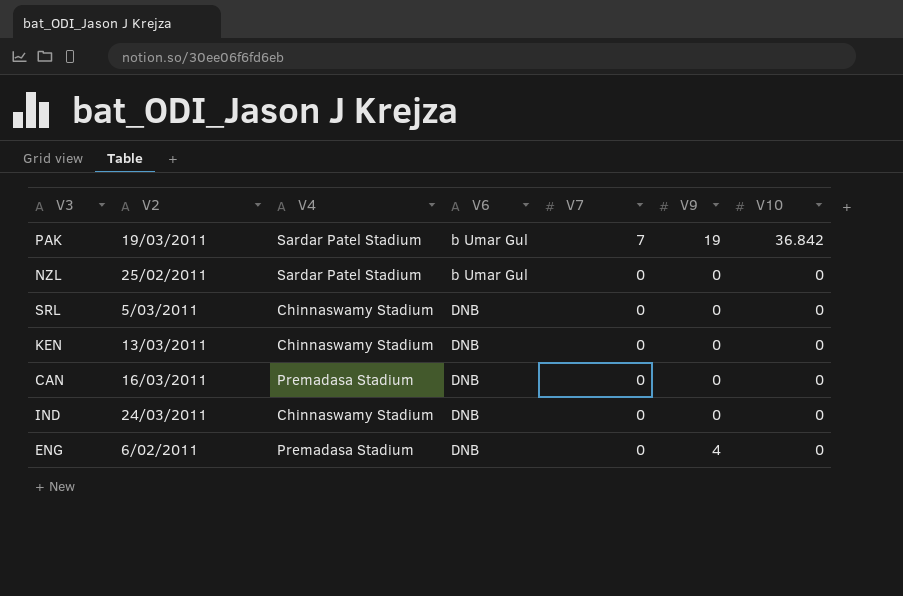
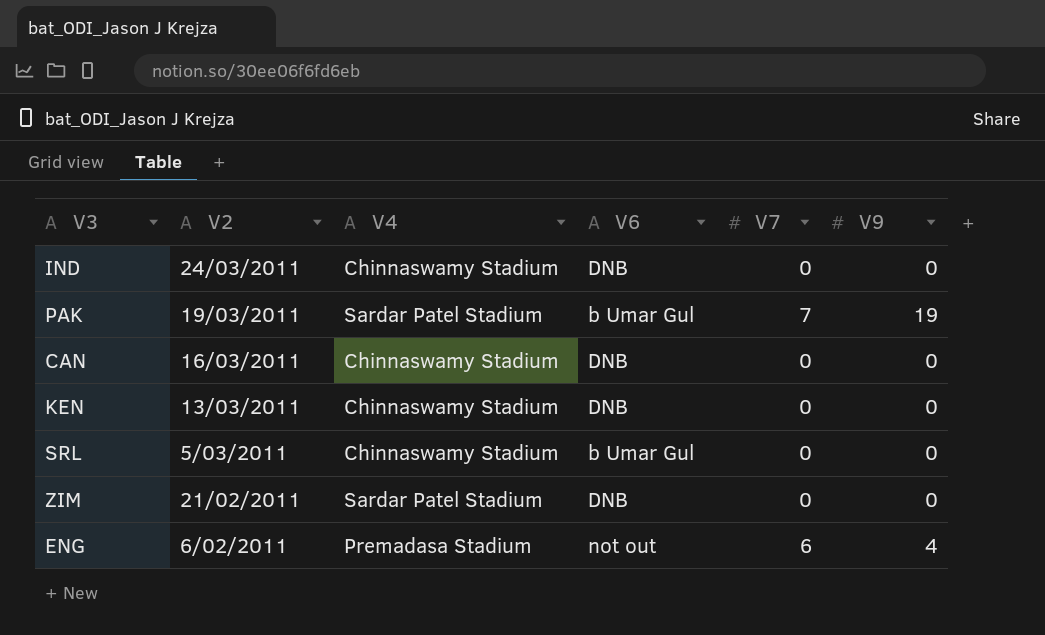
row order: V6 ascending -> V2 descending
column V10 | position: 7 -> none
row NZL: 25/02/2011 | Sardar Patel Stadium | b Umar Gul | 0 | 0 | 0 -> none
CAN | V4: Premadasa Stadium -> Chinnaswamy Stadium
SRL | V6: DNB -> b Umar Gul
row ZIM: none -> 21/02/2011 | Sardar Patel Stadium | DNB | 0 | 0
ENG | V6: DNB -> not out
ENG | V7: 0 -> 6

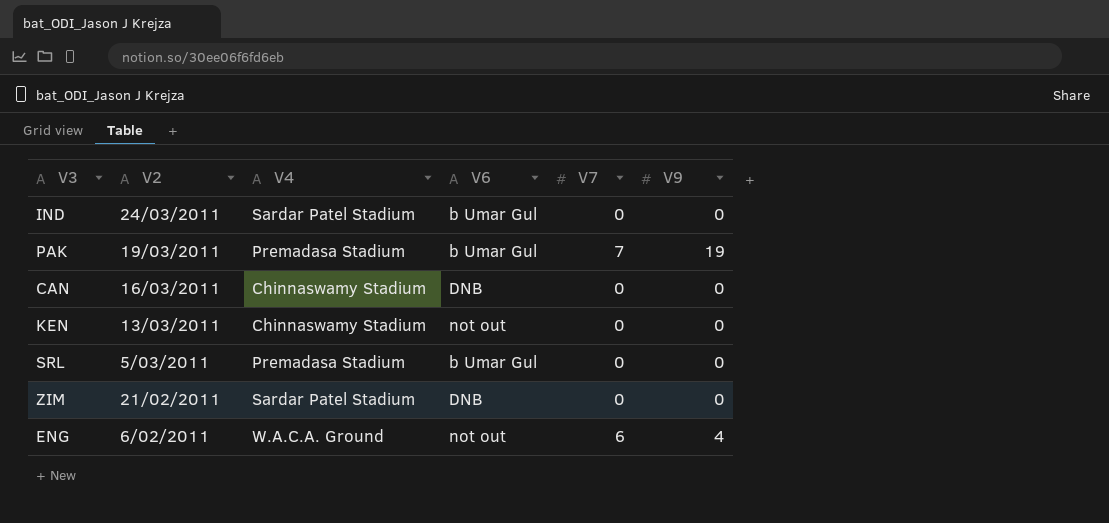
IND | V4: Chinnaswamy Stadium -> Sardar Patel Stadium
IND | V6: DNB -> b Umar Gul
PAK | V4: Sardar Patel Stadium -> Premadasa Stadium
KEN | V6: DNB -> not out
SRL | V4: Chinnaswamy Stadium -> Premadasa Stadium
ENG | V4: Premadasa Stadium -> W.A.C.A. Ground

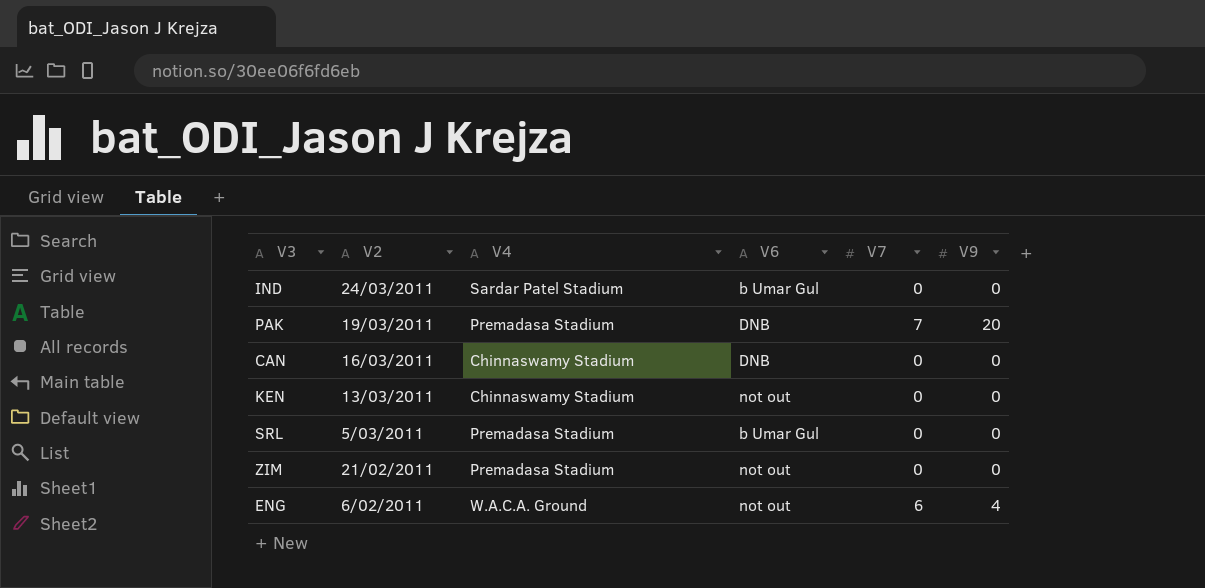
PAK | V6: b Umar Gul -> DNB
PAK | V9: 19 -> 20
ZIM | V4: Sardar Patel Stadium -> Premadasa Stadium
ZIM | V6: DNB -> not out

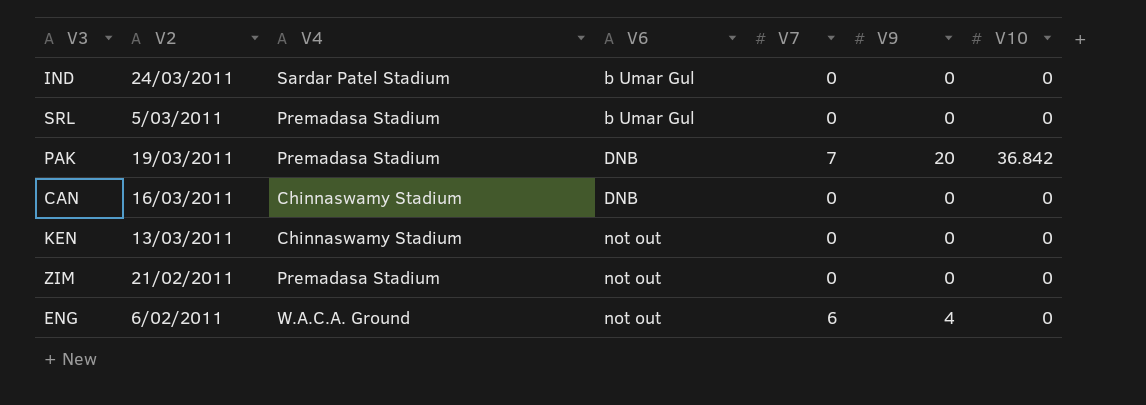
row order: V2 descending -> V6 ascending
column V10 | position: none -> 7

